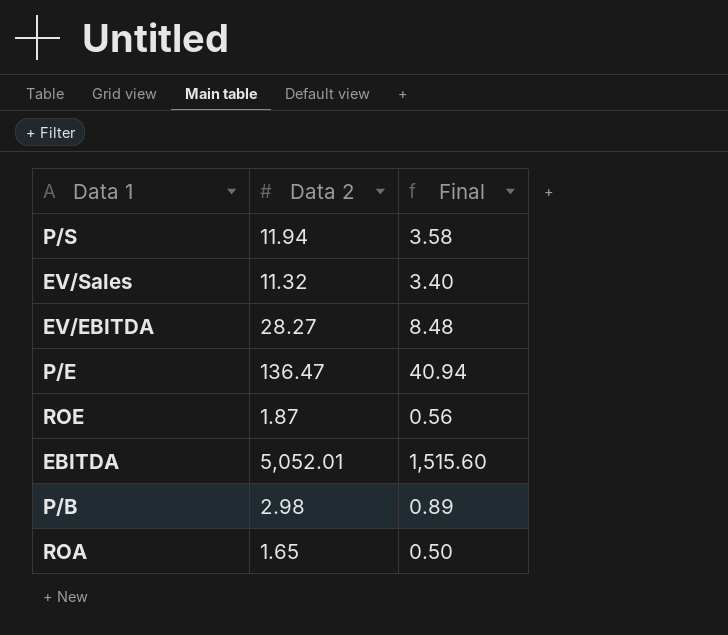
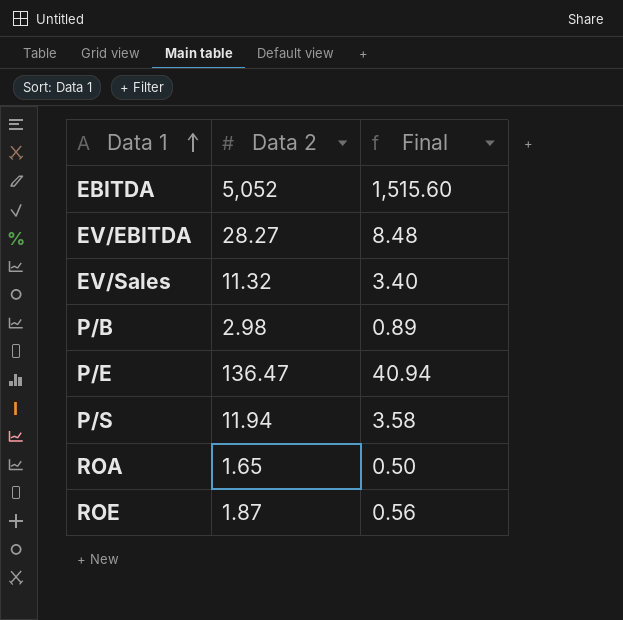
row order: none -> Data 1 ascending
EBITDA | Data 2: 5,052.01 -> 5,052

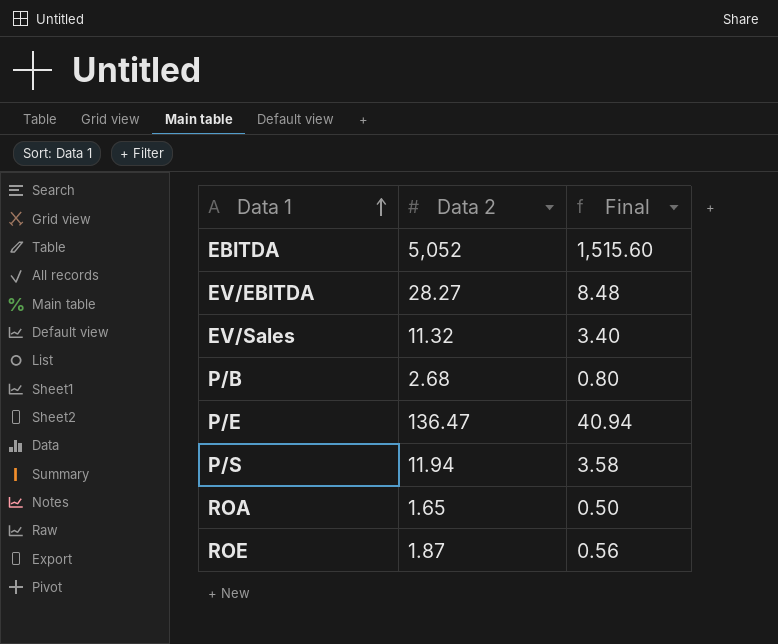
P/B | Data 2: 2.98 -> 2.68
P/B | Final: 0.89 -> 0.80

